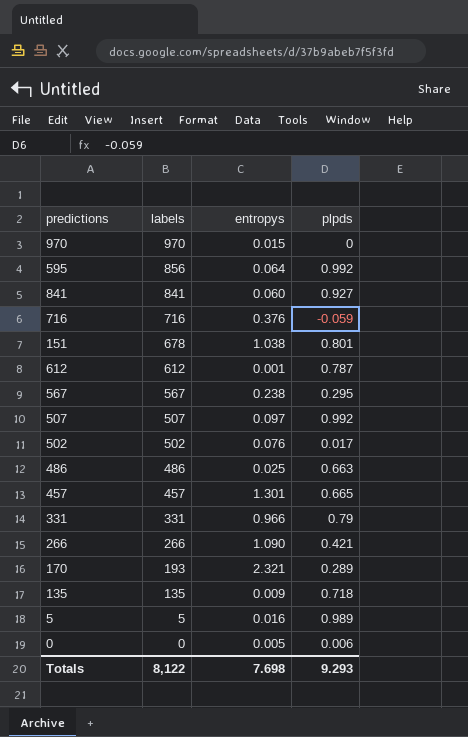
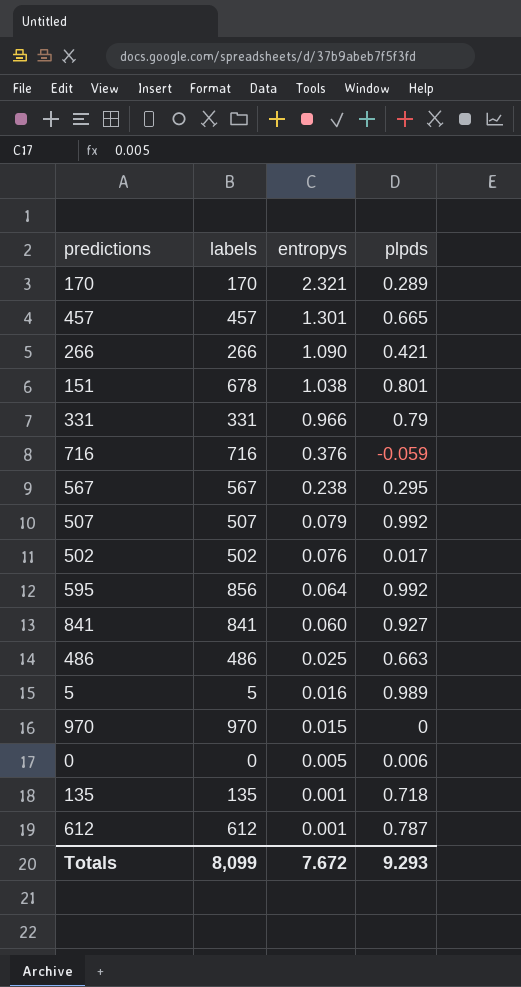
row order: labels descending -> entropys descending
170 | labels: 193 -> 170
507 | entropys: 0.097 -> 0.079
135 | entropys: 0.009 -> 0.001
Totals | labels: 8,122 -> 8,099
Totals | entropys: 7.698 -> 7.672

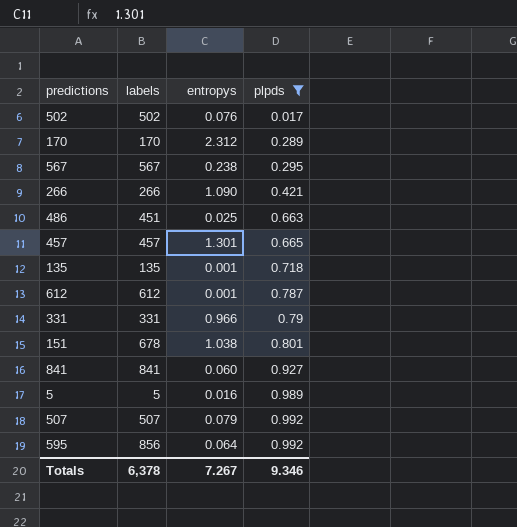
filter: none -> plpds >= 0.017
row order: entropys descending -> plpds ascending
170 | entropys: 2.321 -> 2.312
486 | labels: 486 -> 451
Totals | labels: 8,099 -> 6,378
Totals | entropys: 7.672 -> 7.267
Totals | plpds: 9.293 -> 9.346

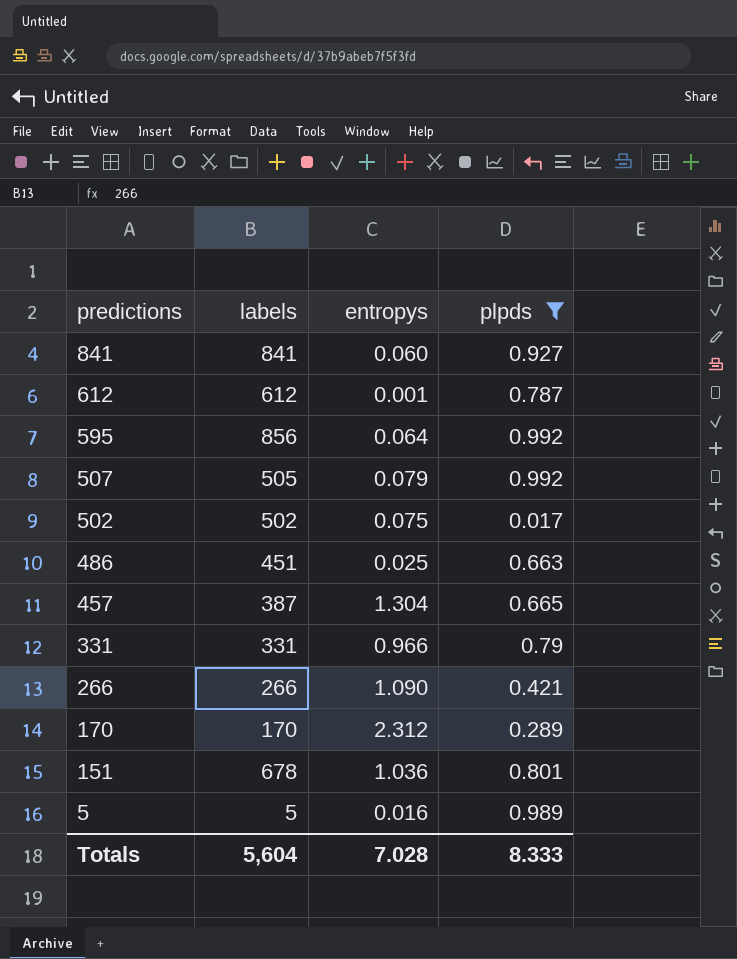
row order: plpds ascending -> predictions descending
row 567: 567 | 0.238 | 0.295 -> none
row 135: 135 | 0.001 | 0.718 -> none
507 | labels: 507 -> 505
502 | entropys: 0.076 -> 0.075
457 | labels: 457 -> 387
457 | entropys: 1.301 -> 1.304
151 | entropys: 1.038 -> 1.036
Totals | labels: 6,378 -> 5,604
Totals | entropys: 7.267 -> 7.028
Totals | plpds: 9.346 -> 8.333

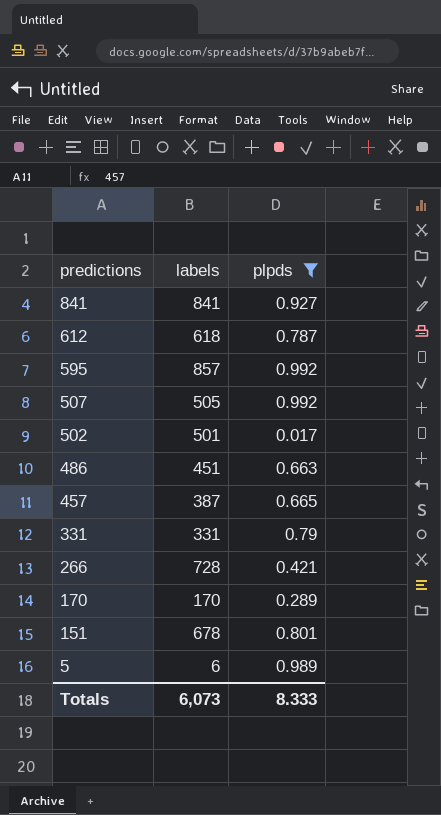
column entropys | position: 3 -> none
612 | labels: 612 -> 618
595 | labels: 856 -> 857
502 | labels: 502 -> 501
266 | labels: 266 -> 728
5 | labels: 5 -> 6
Totals | labels: 5,604 -> 6,073

